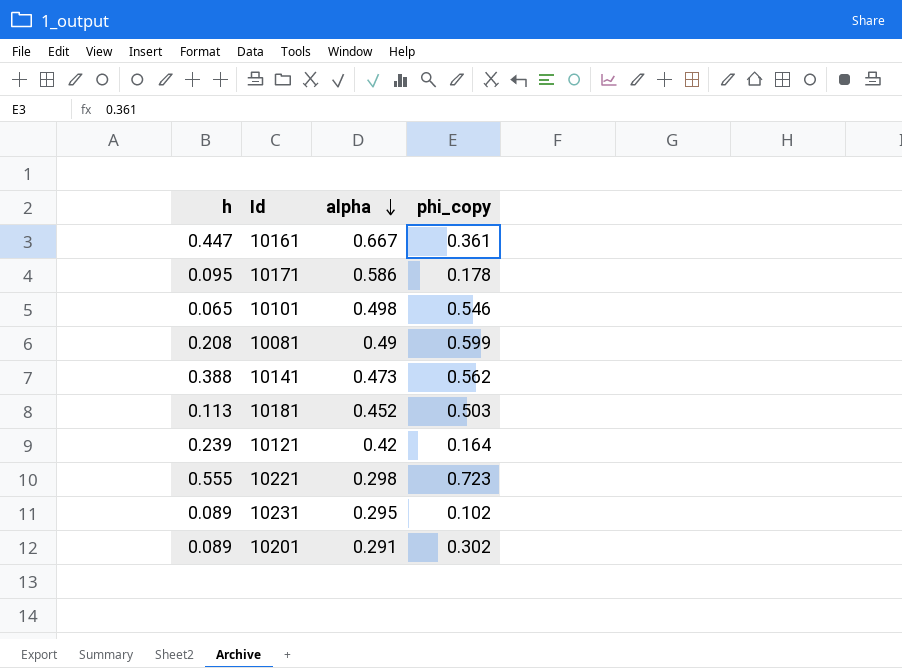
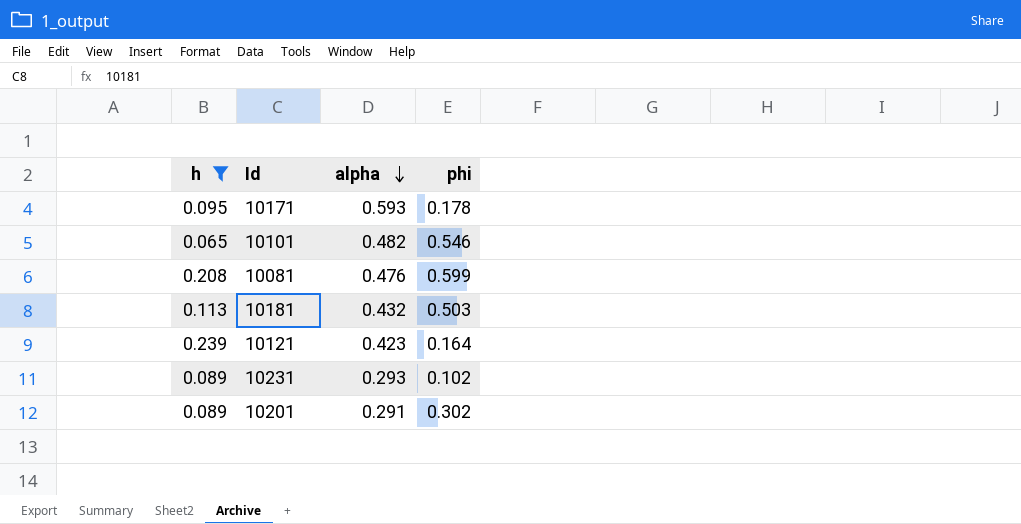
filter: none -> h <= 0.239
column name: phi_copy -> phi
10171 | alpha: 0.586 -> 0.593
10101 | alpha: 0.498 -> 0.482
10081 | alpha: 0.49 -> 0.476
10181 | alpha: 0.452 -> 0.432
10121 | alpha: 0.42 -> 0.423
10231 | alpha: 0.295 -> 0.293

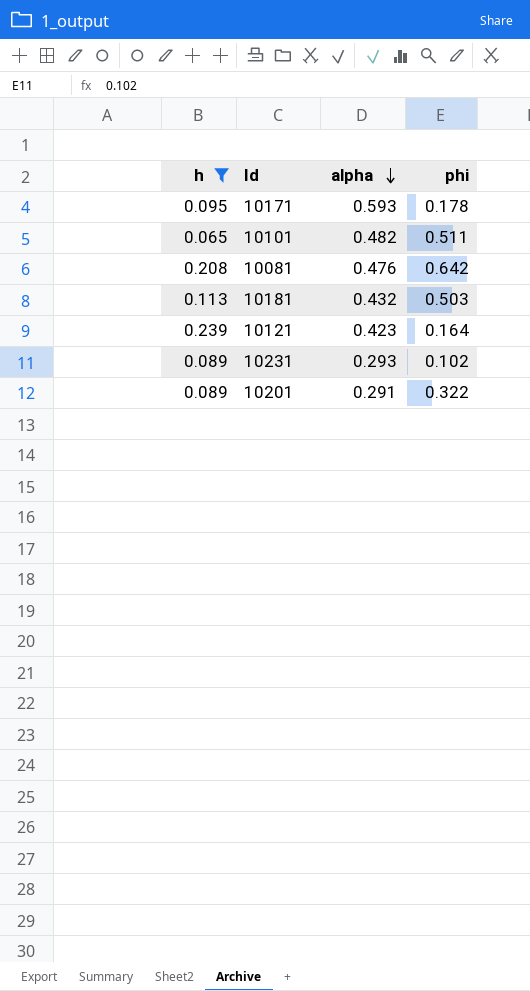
10101 | phi: 0.546 -> 0.511
10081 | phi: 0.599 -> 0.642
10201 | phi: 0.302 -> 0.322

